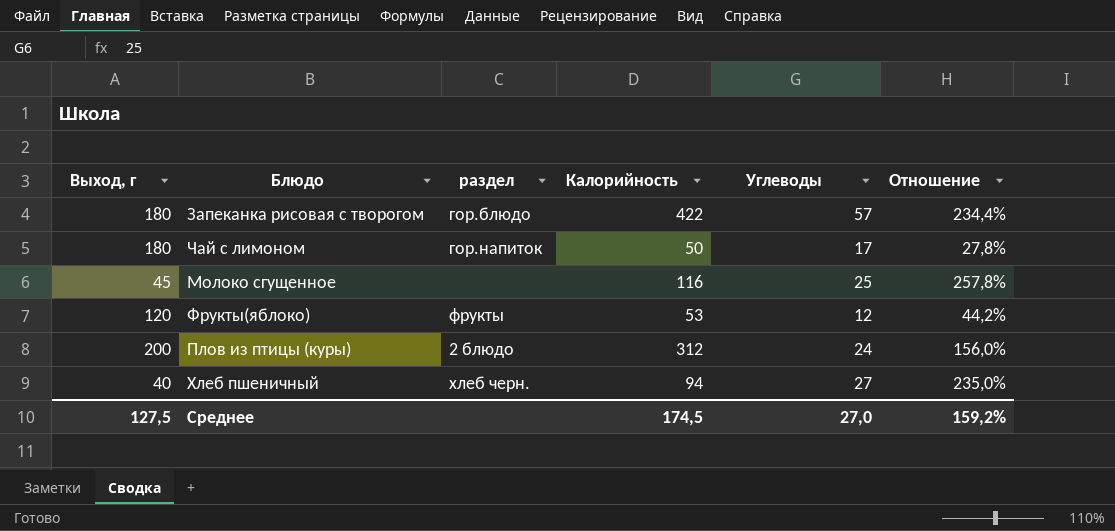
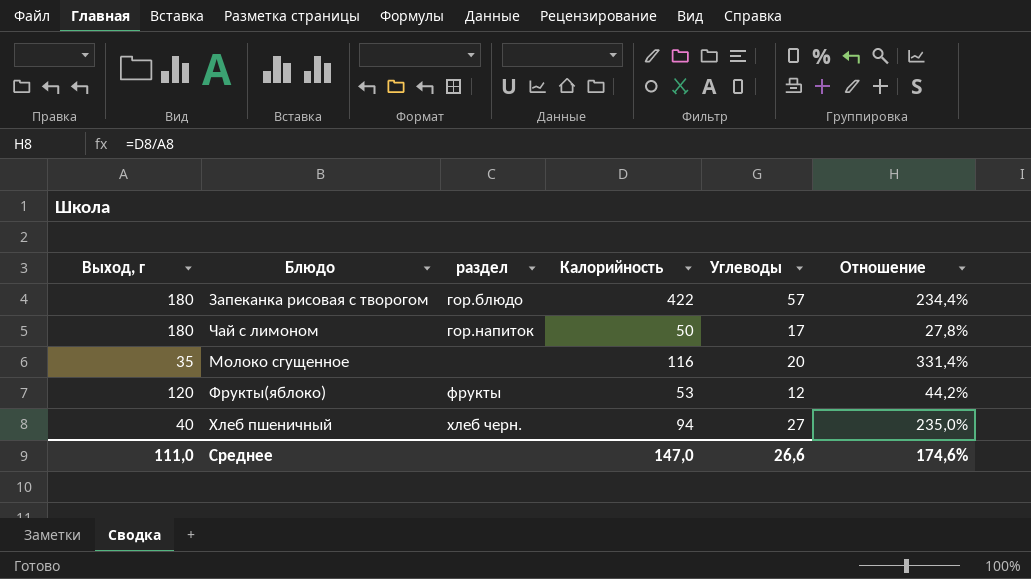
row Плов из птицы (куры): 200 | 2 блюдо | 312 | 24 | 156,0% -> none
Молоко сгущенное | Выход, г: 45 -> 35
Молоко сгущенное | Углеводы: 25 -> 20
Молоко сгущенное | Отношение: 257,8% -> 331,4%
Среднее | Выход, г: 127,5 -> 111,0
Среднее | Калорийность: 174,5 -> 147,0
Среднее | Углеводы: 27,0 -> 26,6
Среднее | Отношение: 159,2% -> 174,6%

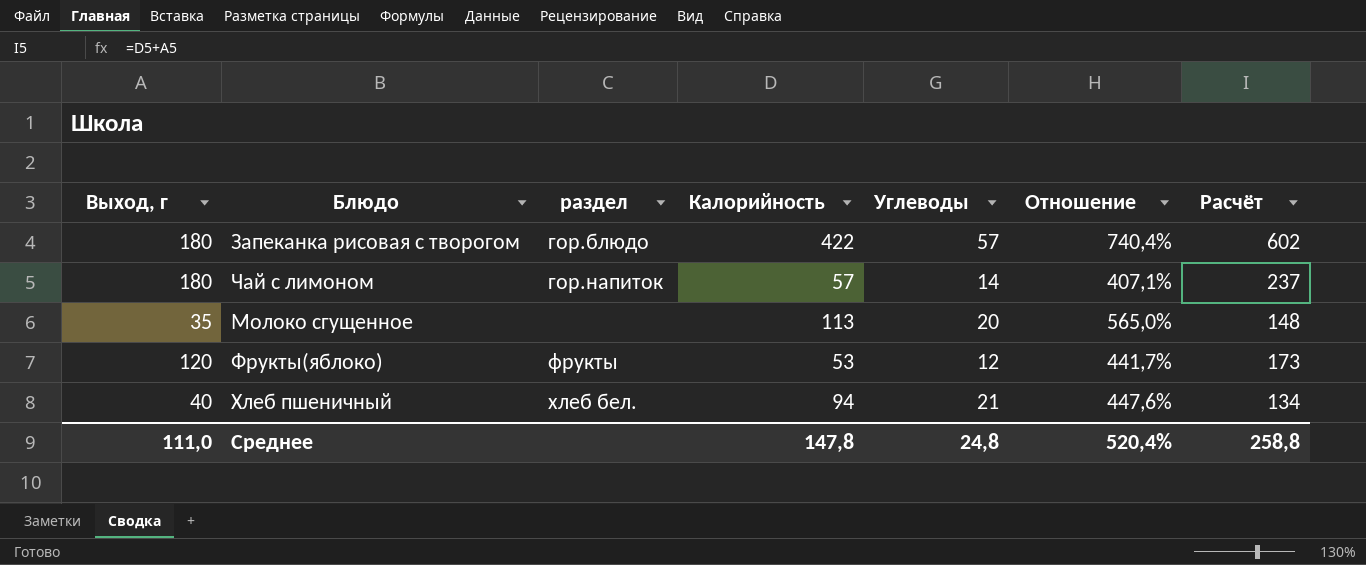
column Отношение | formula: [Калорийность] / [Выход, г] -> [Калорийность] / [Углеводы]
column Расчёт | formula: none -> [Выход, г] + [Калорийность]
Чай с лимоном | Калорийность: 50 -> 57
Чай с лимоном | Углеводы: 17 -> 14
Молоко сгущенное | Калорийность: 116 -> 113
Хлеб пшеничный | раздел: хлеб черн. -> хлеб бел.
Хлеб пшеничный | Углеводы: 27 -> 21
Среднее | Калорийность: 147,0 -> 147,8
Среднее | Углеводы: 26,6 -> 24,8
Среднее | Отношение: 174,6% -> 520,4%

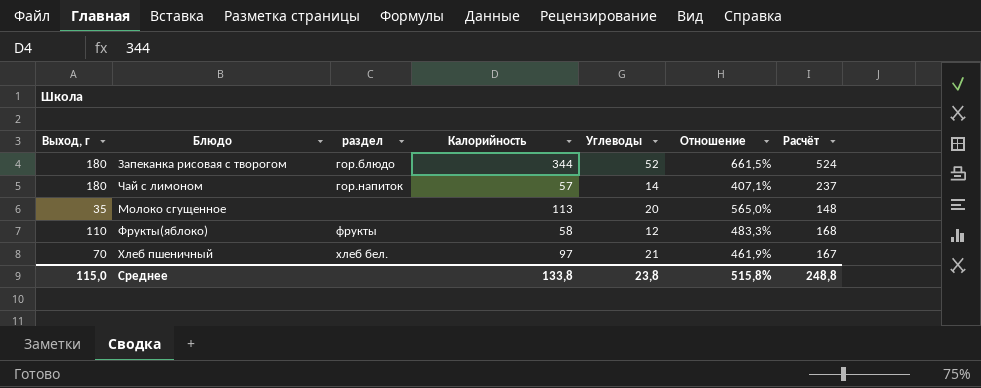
Запеканка рисовая с творогом | Калорийность: 422 -> 344
Запеканка рисовая с творогом | Углеводы: 57 -> 52
Запеканка рисовая с творогом | Отношение: 740,4% -> 661,5%
Запеканка рисовая с творогом | Расчёт: 602 -> 524
Фрукты(яблоко) | Выход, г: 120 -> 110
Фрукты(яблоко) | Калорийность: 53 -> 58
Фрукты(яблоко) | Отношение: 441,7% -> 483,3%
Фрукты(яблоко) | Расчёт: 173 -> 168
Хлеб пшеничный | Выход, г: 40 -> 70
Хлеб пшеничный | Калорийность: 94 -> 97
Хлеб пшеничный | Отношение: 447,6% -> 461,9%
Хлеб пшеничный | Расчёт: 134 -> 167
Среднее | Выход, г: 111,0 -> 115,0
Среднее | Калорийность: 147,8 -> 133,8
Среднее | Углеводы: 24,8 -> 23,8
Среднее | Отношение: 520,4% -> 515,8%
Среднее | Расчёт: 258,8 -> 248,8

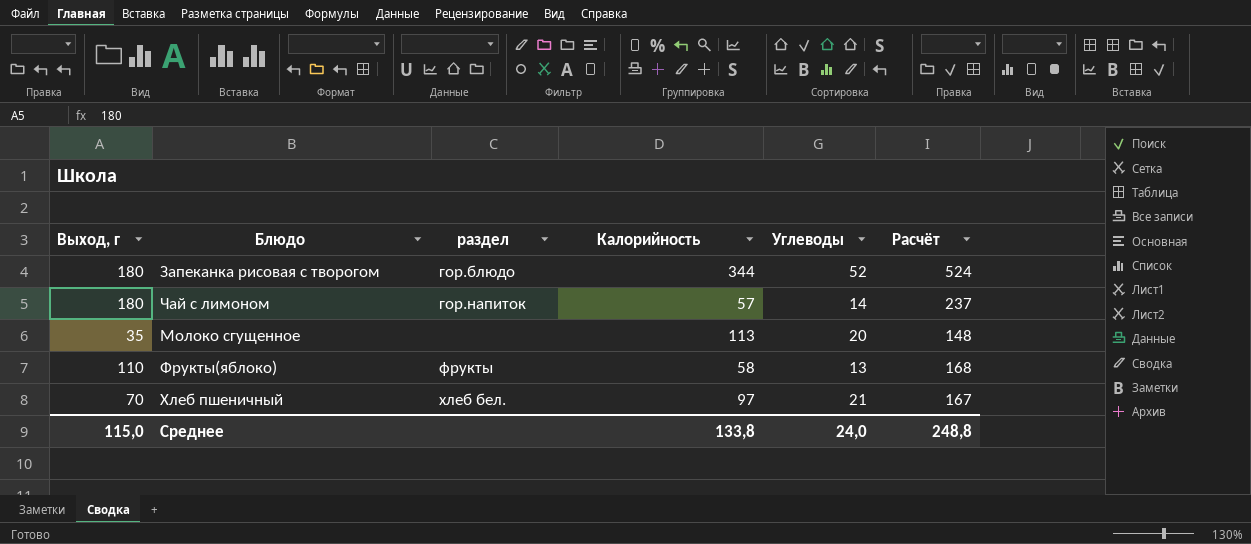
column Отношение | formula: [Калорийность] / [Углеводы] -> none
Фрукты(яблоко) | Углеводы: 12 -> 13
Среднее | Углеводы: 23,8 -> 24,0

